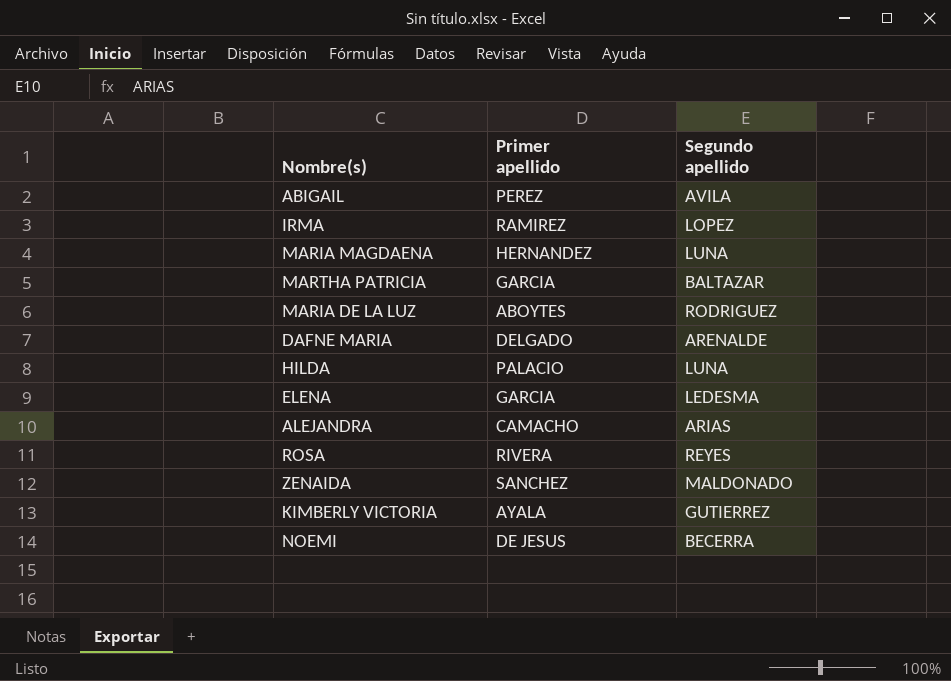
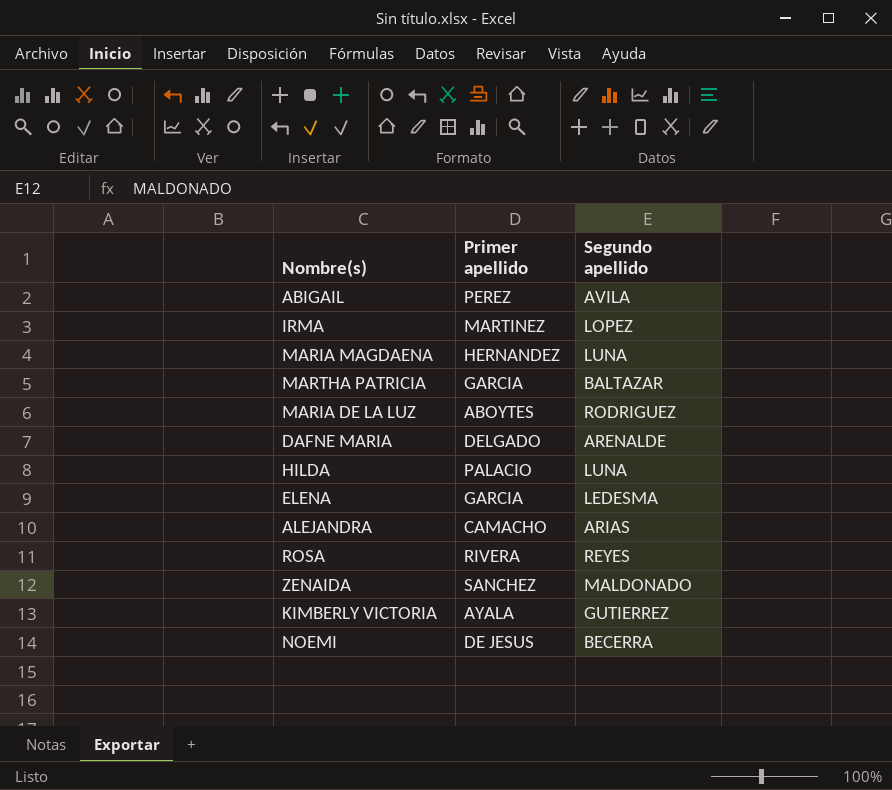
IRMA | Primer apellido: RAMIREZ -> MARTINEZ

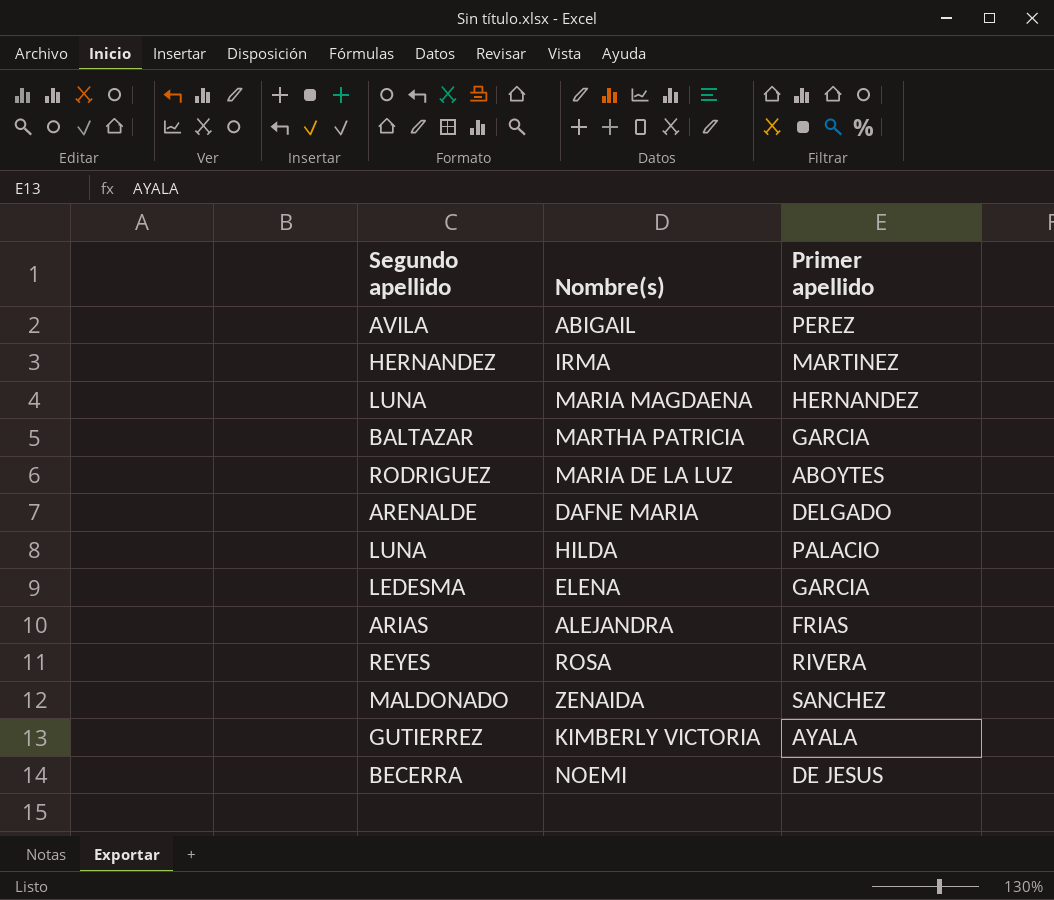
column Segundo apellido | position: 3 -> 1
IRMA | Segundo apellido: LOPEZ -> HERNANDEZ
ALEJANDRA | Primer apellido: CAMACHO -> FRIAS

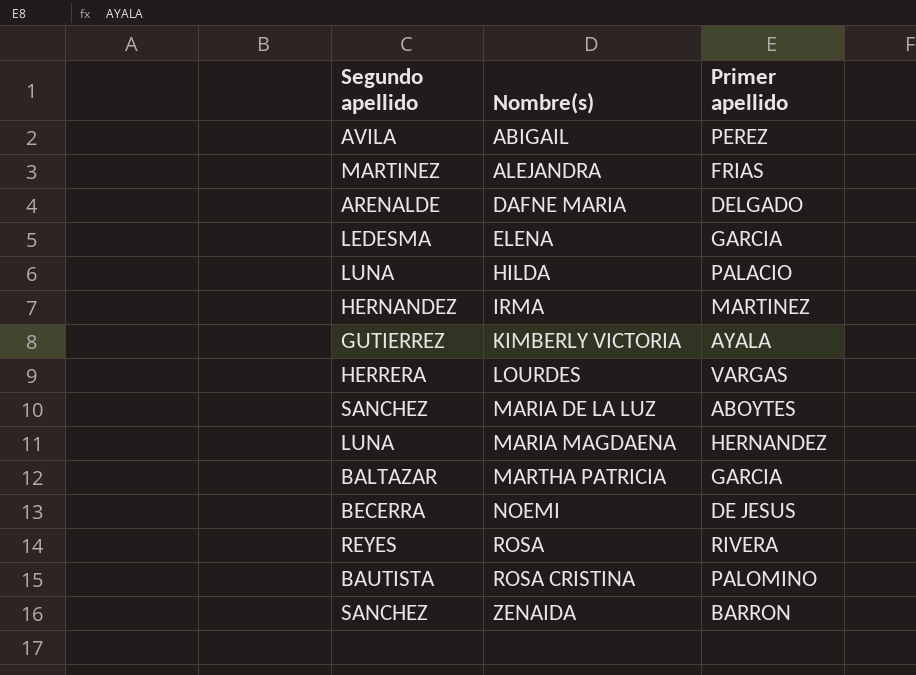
row order: none -> Nombre(s) ascending
ALEJANDRA | Segundo apellido: ARIAS -> MARTINEZ
row LOURDES: none -> HERRERA | VARGAS
MARIA DE LA LUZ | Segundo apellido: RODRIGUEZ -> SANCHEZ
row ROSA CRISTINA: none -> BAUTISTA | PALOMINO
ZENAIDA | Segundo apellido: MALDONADO -> SANCHEZ
ZENAIDA | Primer apellido: SANCHEZ -> BARRON

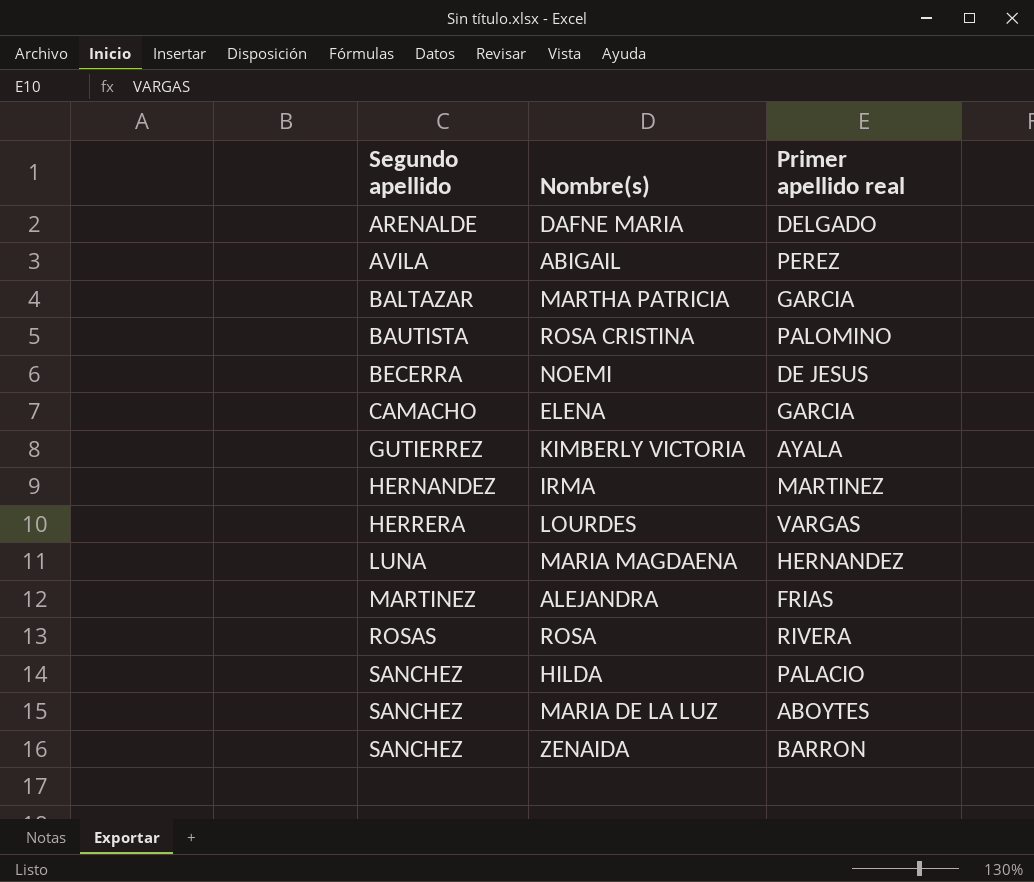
row order: Nombre(s) ascending -> Segundo apellido ascending
column name: Primer apellido -> Primer apellido real
ELENA | Segundo apellido: LEDESMA -> CAMACHO
ROSA | Segundo apellido: REYES -> ROSAS
HILDA | Segundo apellido: LUNA -> SANCHEZ

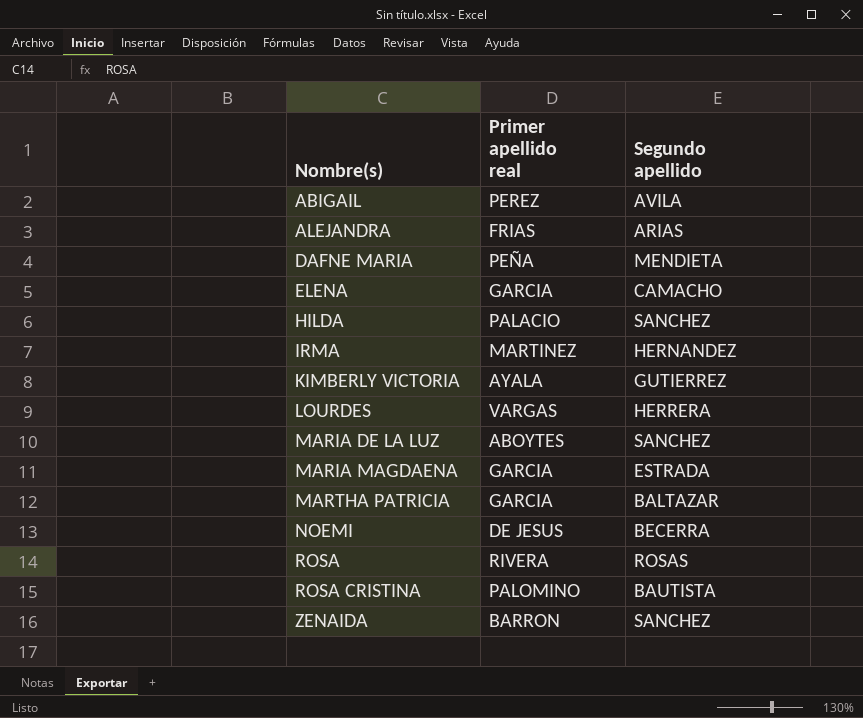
row order: Segundo apellido ascending -> Nombre(s) ascending
column Segundo apellido | position: 1 -> 3
ALEJANDRA | Segundo apellido: MARTINEZ -> ARIAS
DAFNE MARIA | Primer apellido real: DELGADO -> PEÑA
DAFNE MARIA | Segundo apellido: ARENALDE -> MENDIETA
MARIA MAGDAENA | Primer apellido real: HERNANDEZ -> GARCIA
MARIA MAGDAENA | Segundo apellido: LUNA -> ESTRADA

